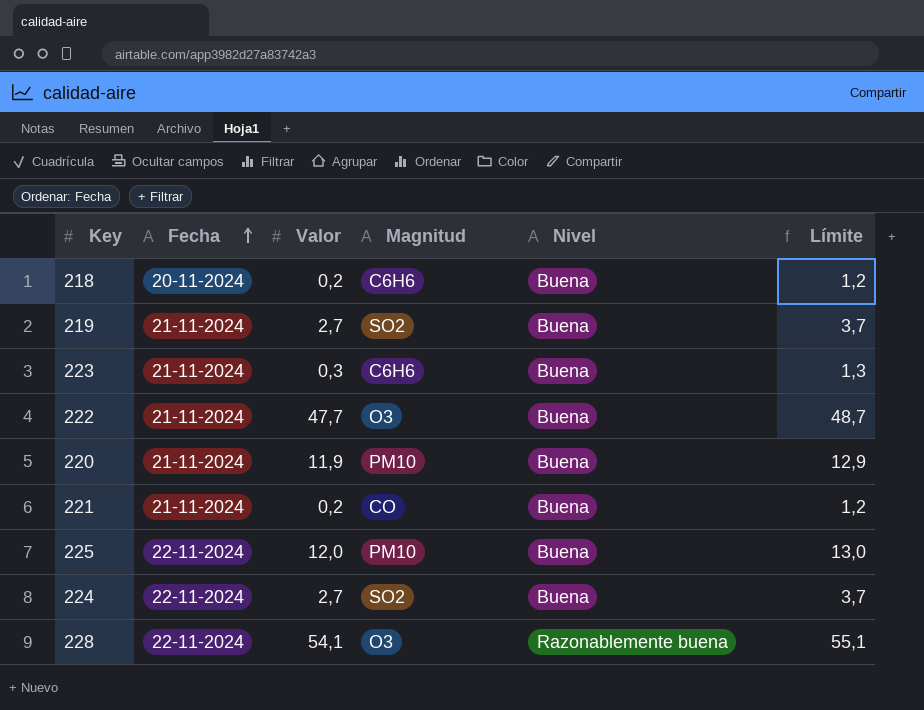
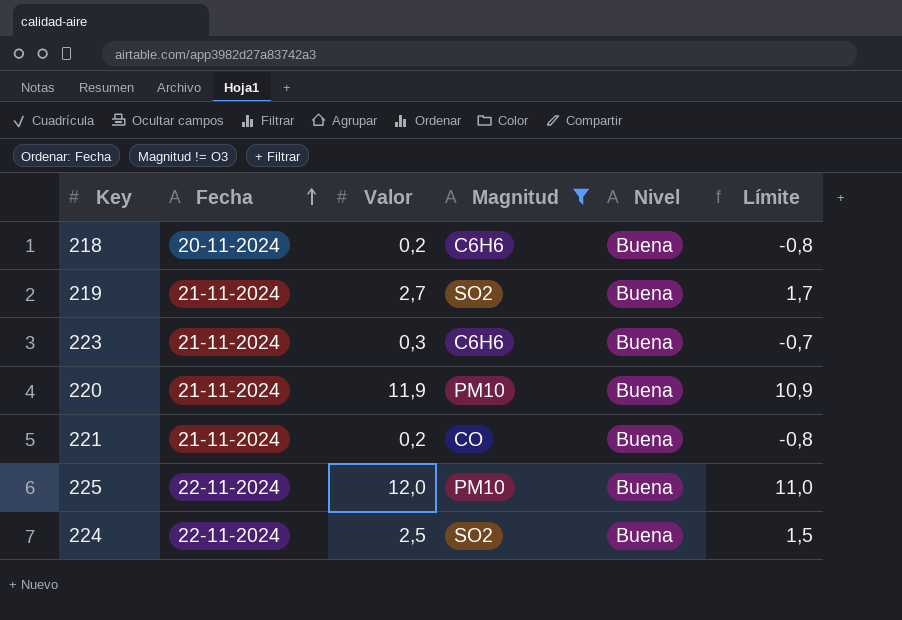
filter: none -> Magnitud != O3
column Límite | formula: [Valor] + 1 -> [Valor] - 1
224 | Valor: 2,7 -> 2,5

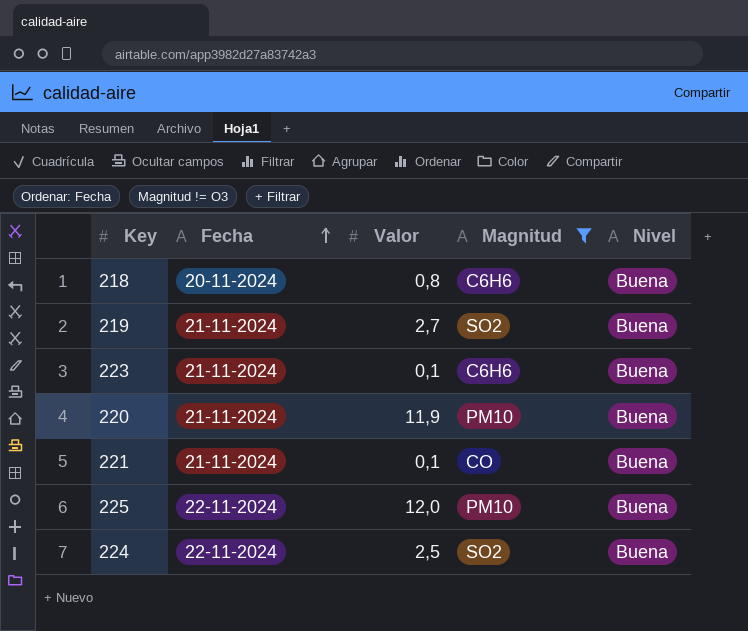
column Límite | formula: [Valor] - 1 -> none
218 | Valor: 0,2 -> 0,8
223 | Valor: 0,3 -> 0,1
221 | Valor: 0,2 -> 0,1

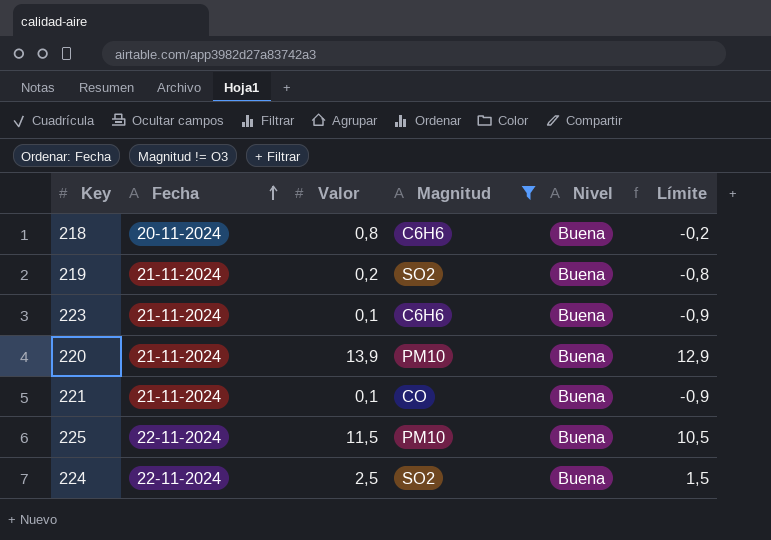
column Límite | formula: none -> [Valor] - 1
219 | Valor: 2,7 -> 0,2
220 | Valor: 11,9 -> 13,9
225 | Valor: 12,0 -> 11,5

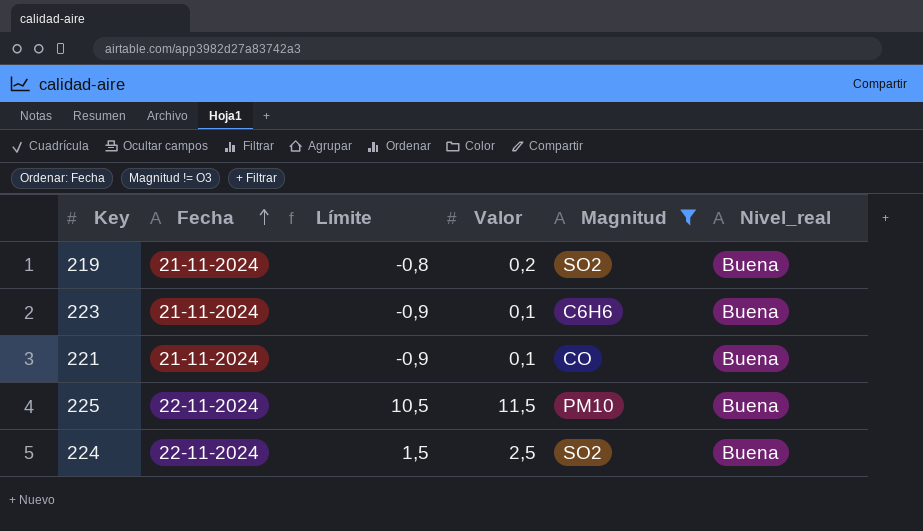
column Límite | position: 6 -> 3
column name: Nivel -> Nivel_real
row 218: 20-11-2024 | 0,8 | C6H6 | Buena | -0,2 -> none
row 220: 21-11-2024 | 13,9 | PM10 | Buena | 12,9 -> none

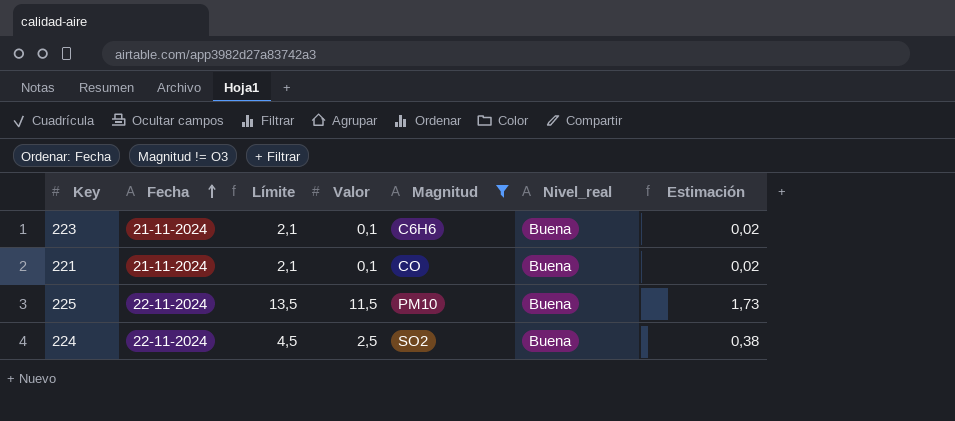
column Límite | formula: [Valor] - 1 -> [Valor] + 2
column Estimación | formula: none -> [Valor] * 0,15
row 219: 21-11-2024 | -0,8 | 0,2 | SO2 | Buena -> none

